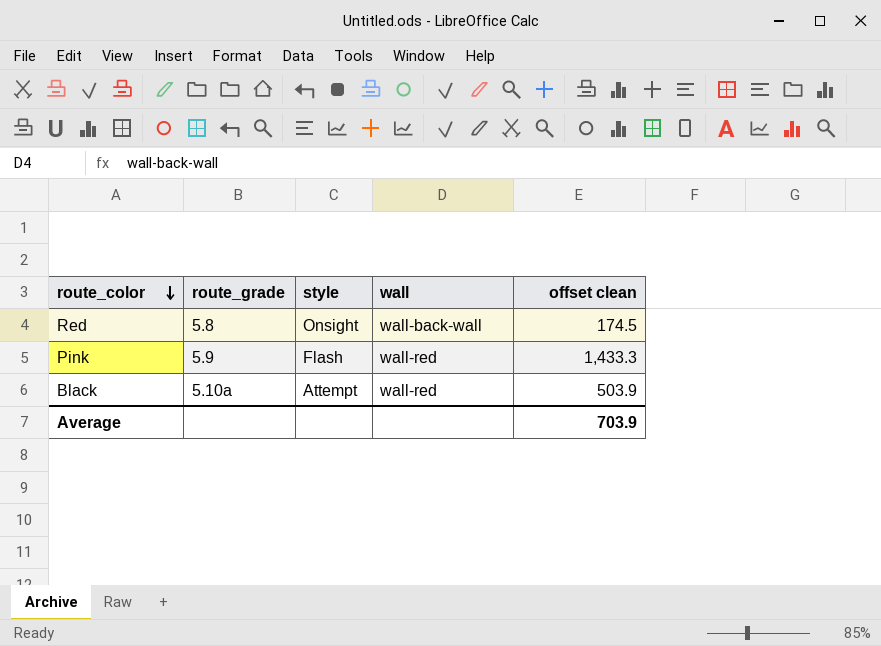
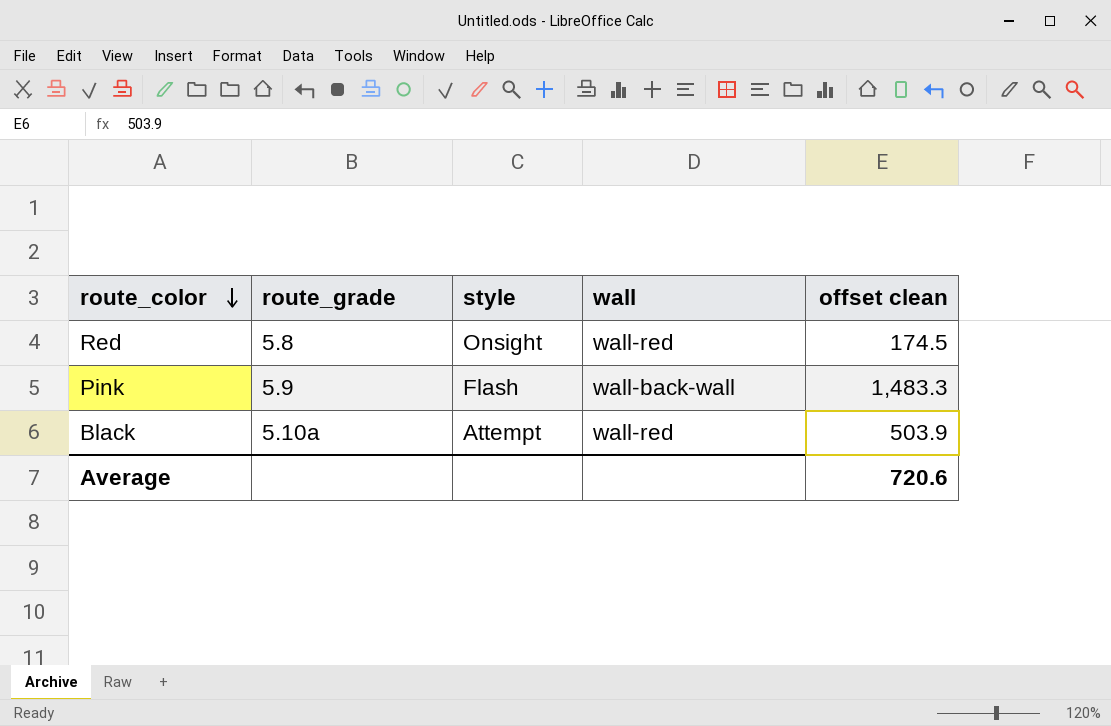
Red | wall: wall-back-wall -> wall-red
Pink | wall: wall-red -> wall-back-wall
Pink | offset clean: 1,433.3 -> 1,483.3
Average | offset clean: 703.9 -> 720.6

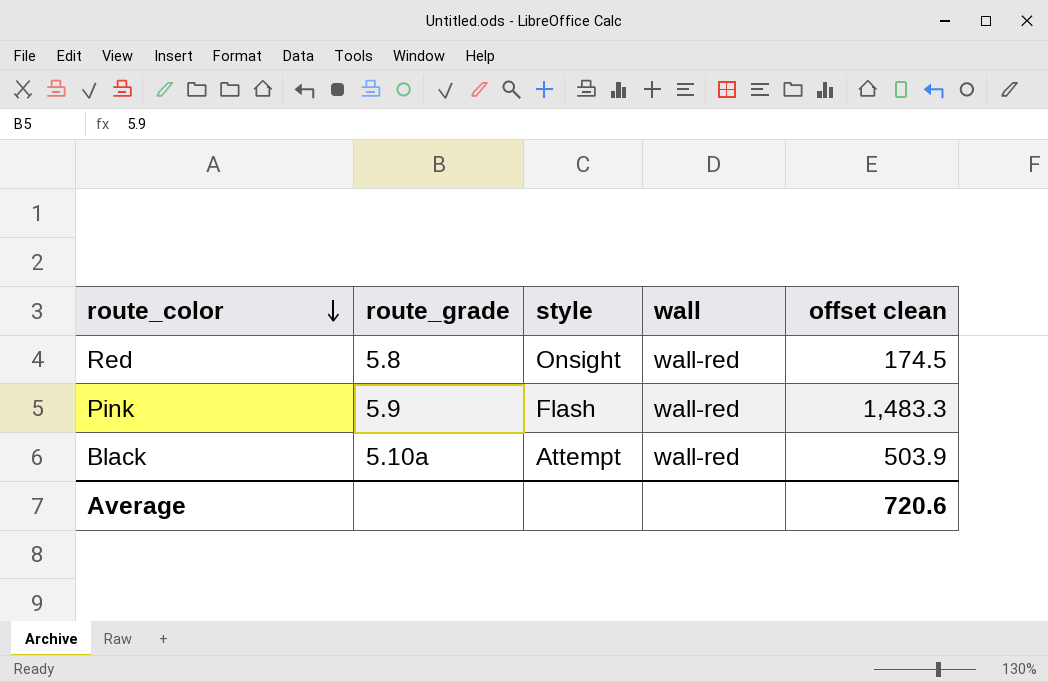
Pink | wall: wall-back-wall -> wall-red

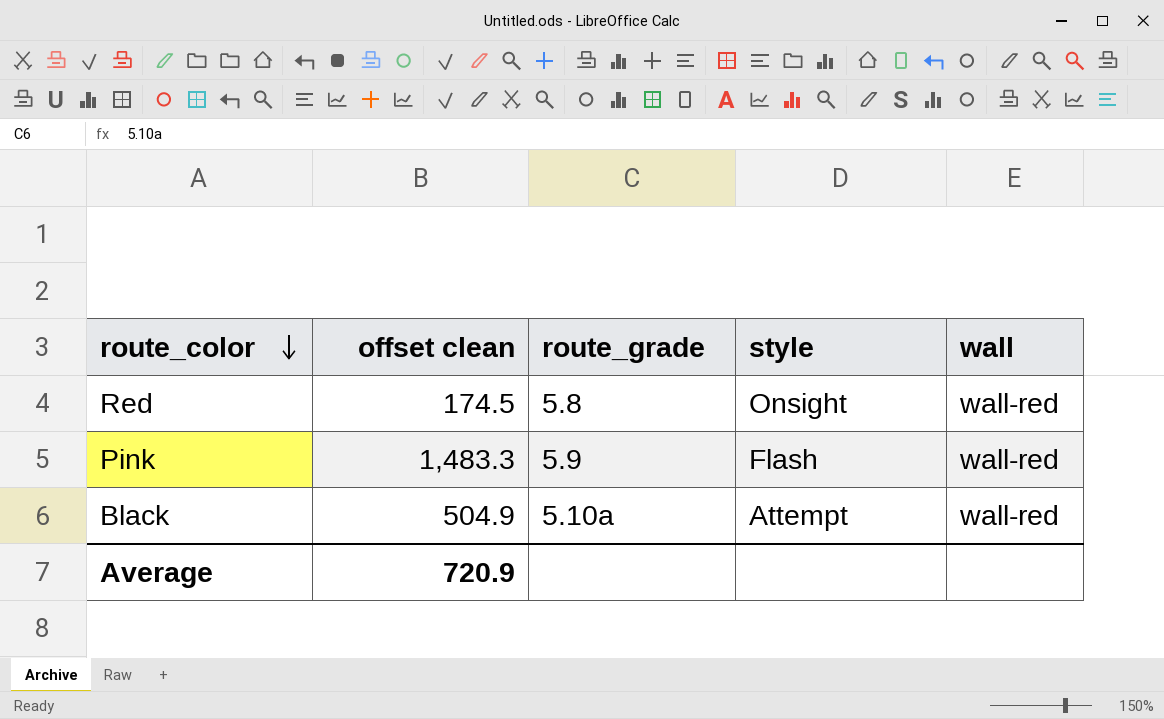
column offset clean | position: 5 -> 2
Black | offset clean: 503.9 -> 504.9
Average | offset clean: 720.6 -> 720.9

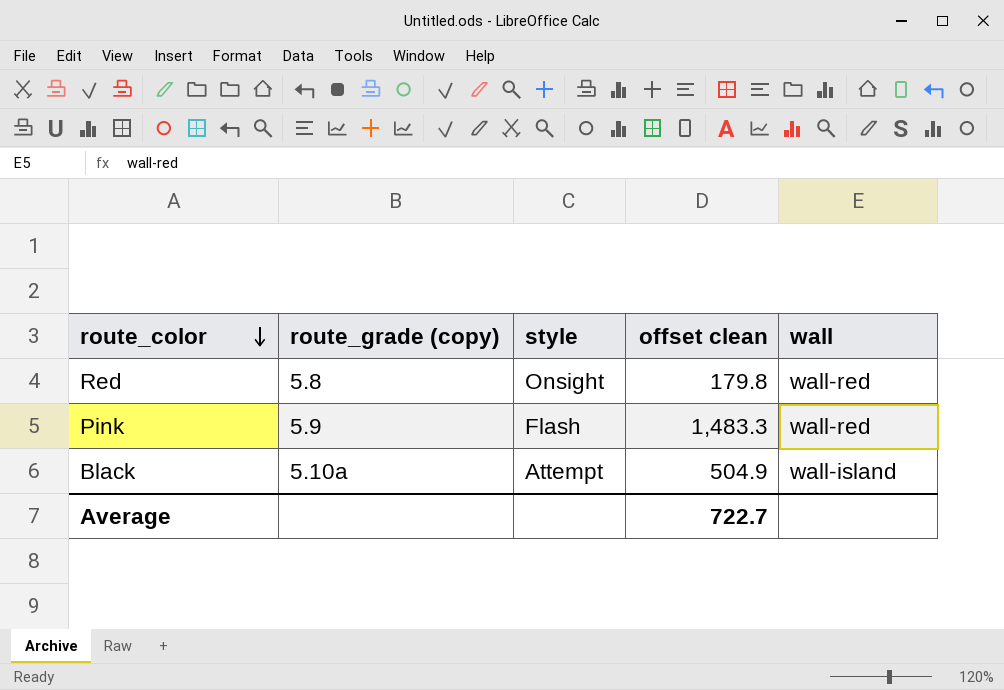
column name: route_grade -> route_grade (copy)
column offset clean | position: 2 -> 4
Red | offset clean: 174.5 -> 179.8
Black | wall: wall-red -> wall-island
Average | offset clean: 720.9 -> 722.7

